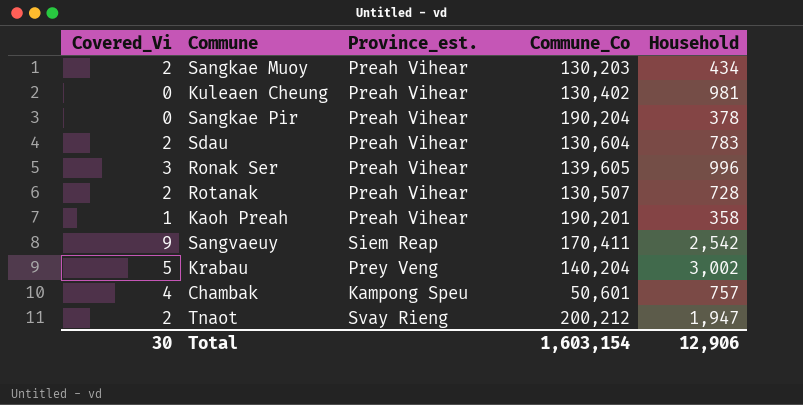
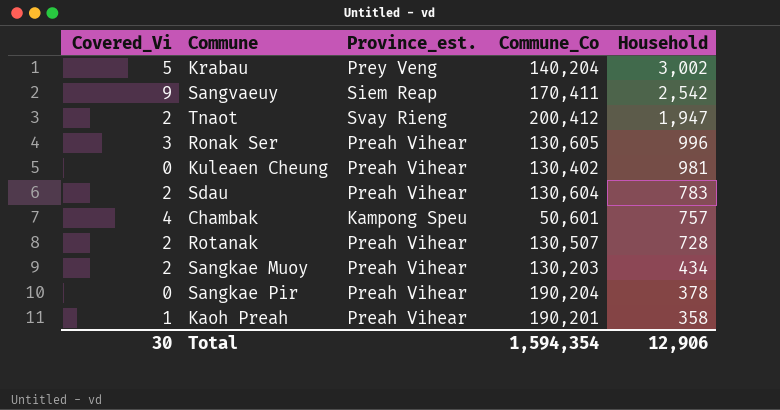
row order: none -> Household descending
Tnaot | Commune_Co: 200,212 -> 200,412
Ronak Ser | Commune_Co: 139,605 -> 130,605
Total | Commune_Co: 1,603,154 -> 1,594,354

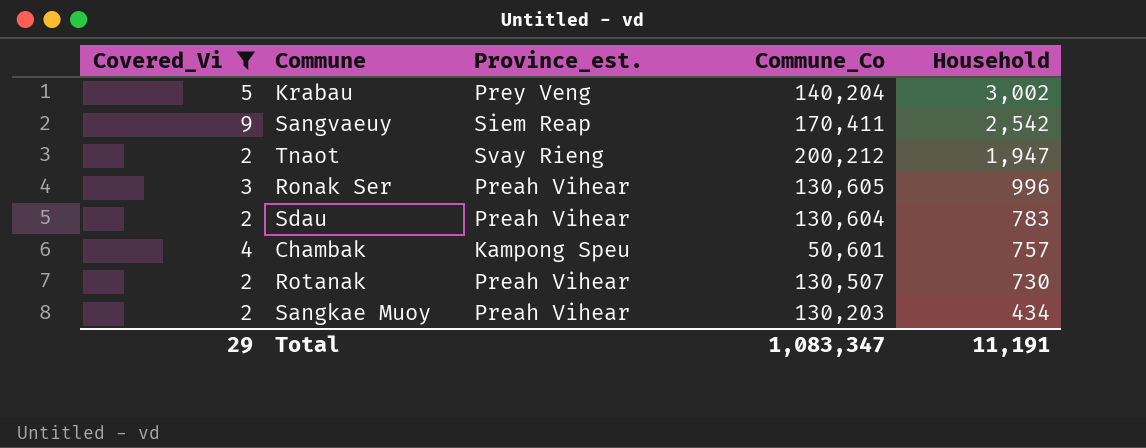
filter: none -> Covered_Vi >= 2
Tnaot | Commune_Co: 200,412 -> 200,212
Rotanak | Household: 728 -> 730
Total | Covered_Vi: 30 -> 29
Total | Commune_Co: 1,594,354 -> 1,083,347
Total | Household: 12,906 -> 11,191

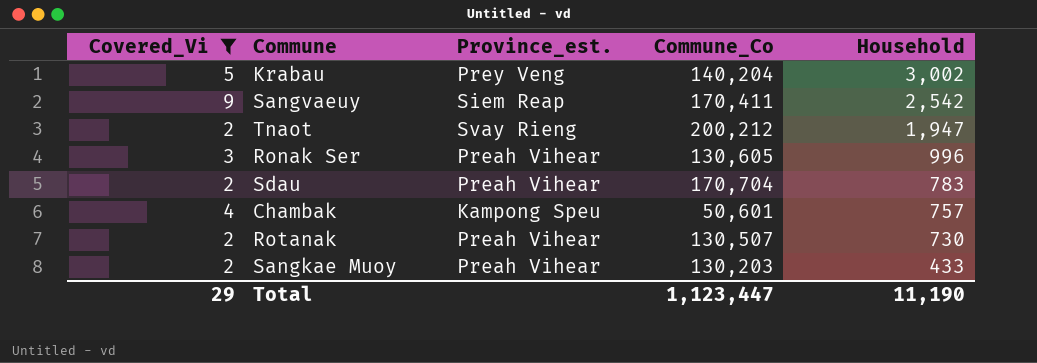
Sdau | Commune_Co: 130,604 -> 170,704
Sangkae Muoy | Household: 434 -> 433
Total | Commune_Co: 1,083,347 -> 1,123,447
Total | Household: 11,191 -> 11,190

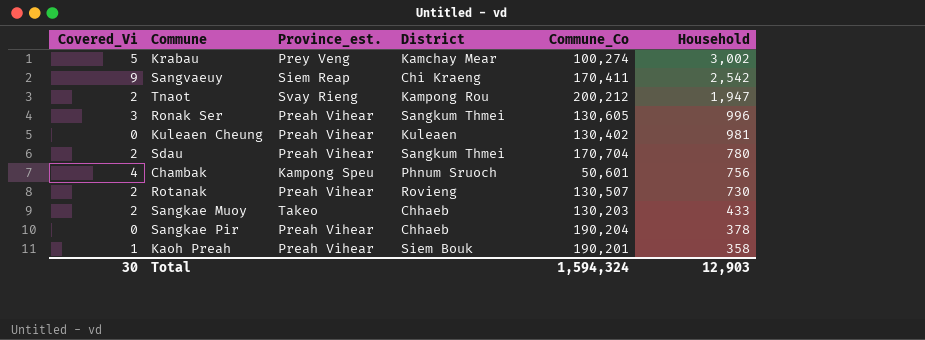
filter: Covered_Vi >= 2 -> none
column District | position: none -> 4
Krabau | Commune_Co: 140,204 -> 100,274
Sdau | Household: 783 -> 780
Chambak | Household: 757 -> 756
Sangkae Muoy | Province_est.: Preah Vihear -> Takeo
Total | Covered_Vi: 29 -> 30
Total | Commune_Co: 1,123,447 -> 1,594,324
Total | Household: 11,190 -> 12,903

